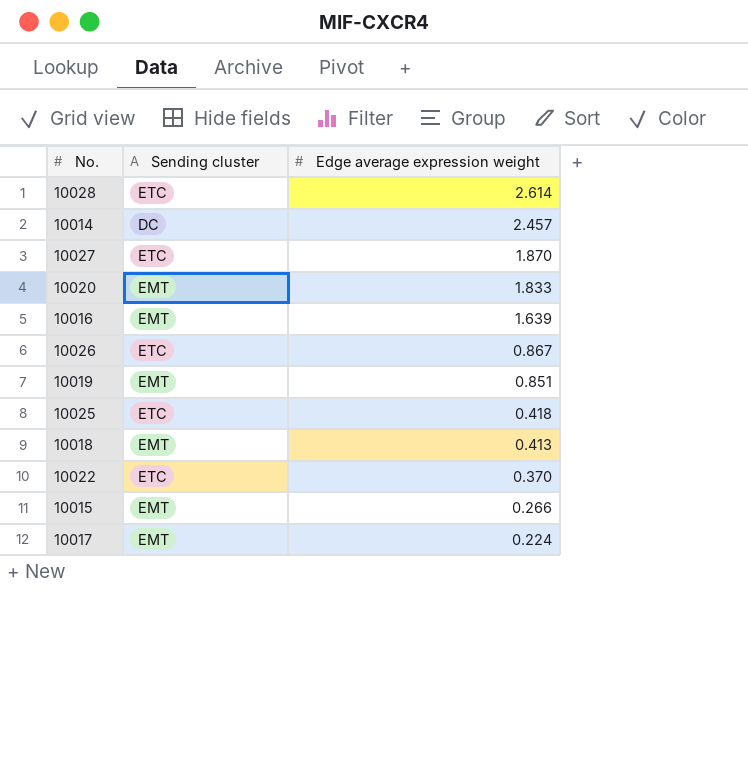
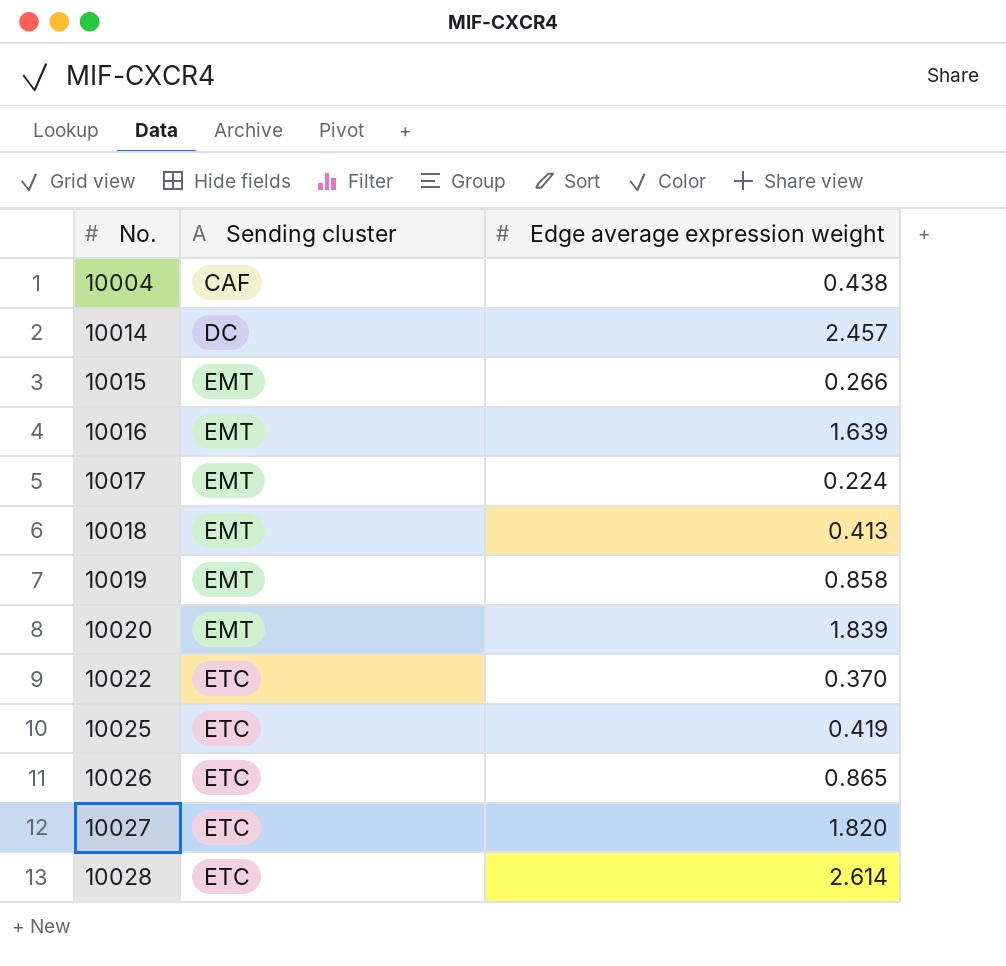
row order: Edge average expression weight descending -> No. ascending
row 10004: none -> CAF | 0.438
10019 | Edge average expression weight: 0.851 -> 0.858
10020 | Edge average expression weight: 1.833 -> 1.839
10025 | Edge average expression weight: 0.418 -> 0.419
10026 | Edge average expression weight: 0.867 -> 0.865
10027 | Edge average expression weight: 1.870 -> 1.820

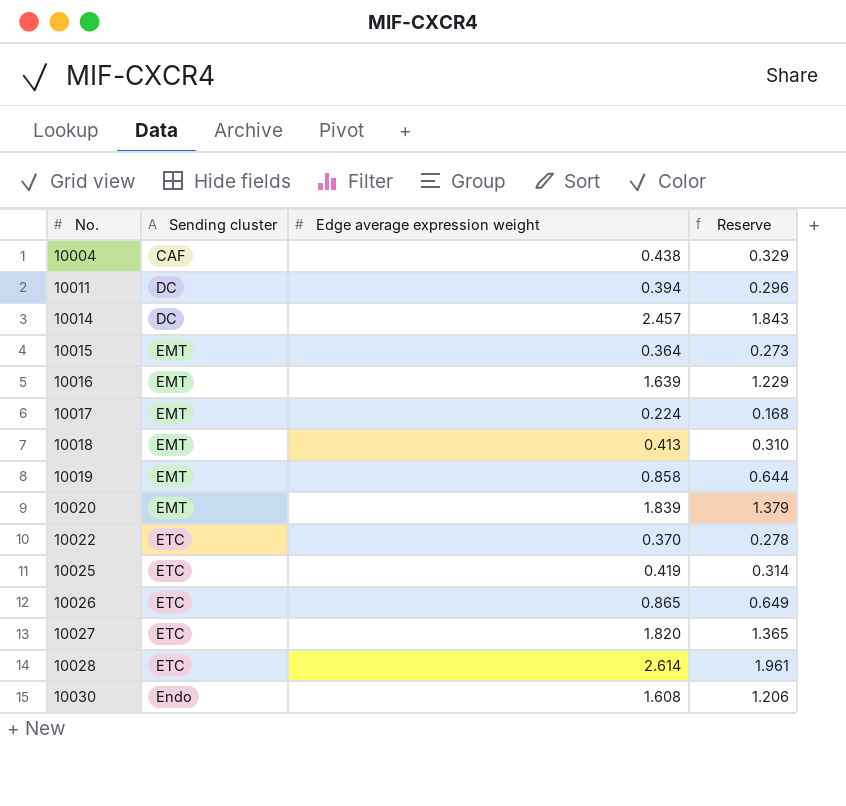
column Reserve | formula: none -> [Edge average expression weight] * 0.75
row 10011: none -> DC | 0.394 | 0.296
10015 | Edge average expression weight: 0.266 -> 0.364
row 10030: none -> Endo | 1.608 | 1.206

